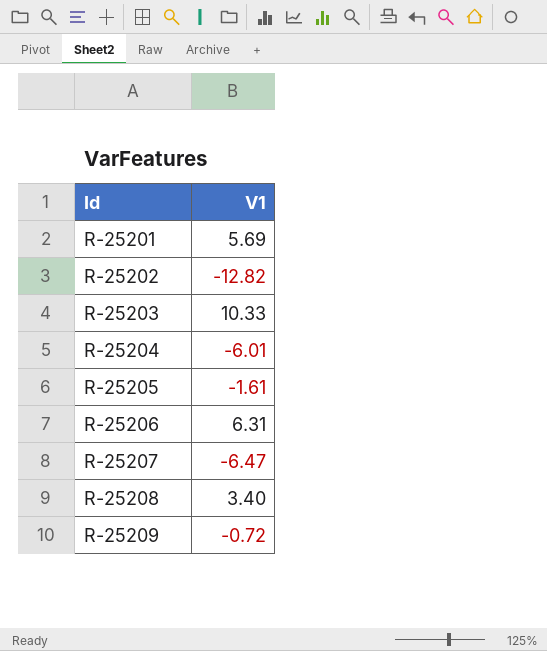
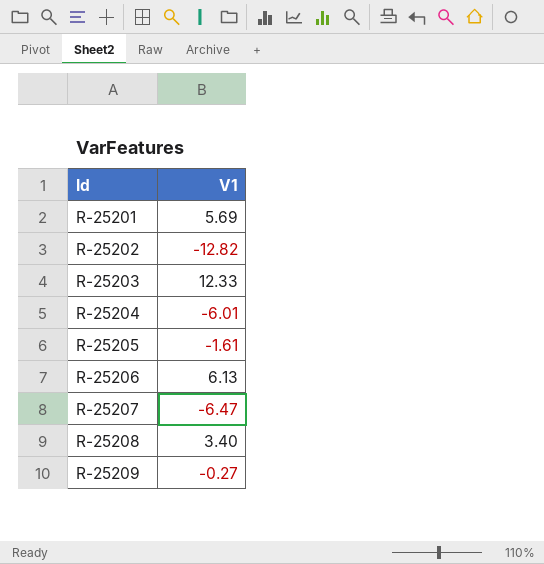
R-25203 | V1: 10.33 -> 12.33
R-25206 | V1: 6.31 -> 6.13
R-25209 | V1: -0.72 -> -0.27

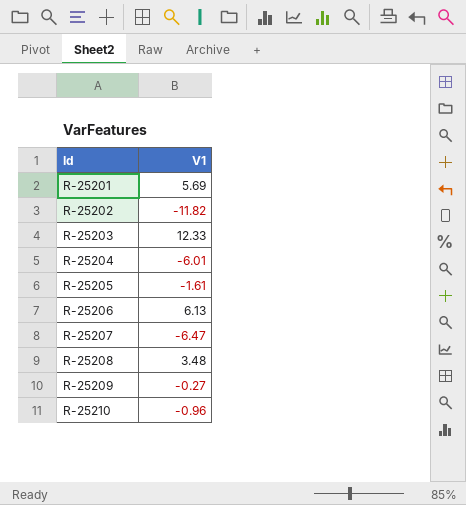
R-25202 | V1: -12.82 -> -11.82
R-25208 | V1: 3.40 -> 3.48
row R-25210: none -> -0.96

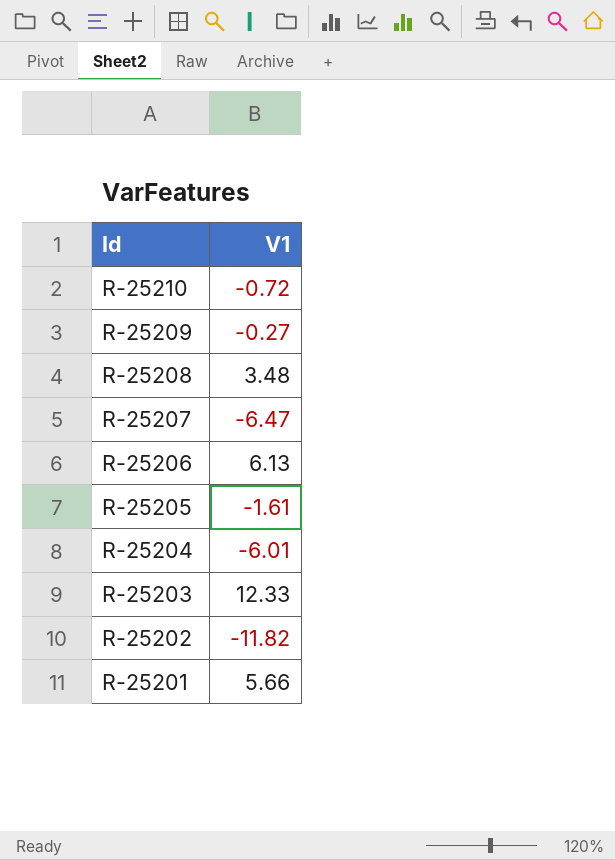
row order: Id ascending -> Id descending
R-25210 | V1: -0.96 -> -0.72
R-25201 | V1: 5.69 -> 5.66

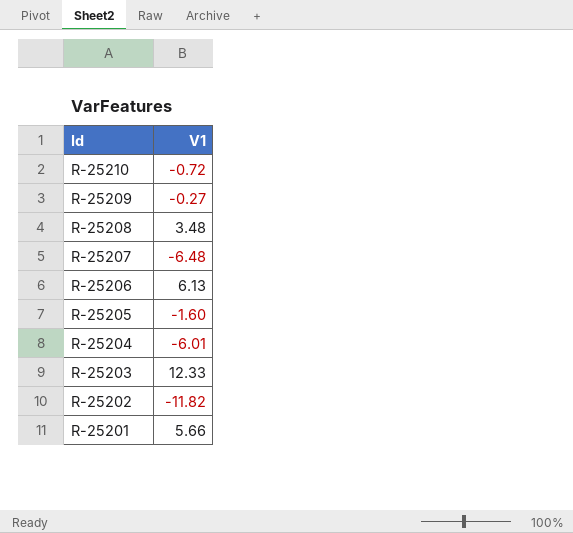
R-25207 | V1: -6.47 -> -6.48
R-25205 | V1: -1.61 -> -1.60

